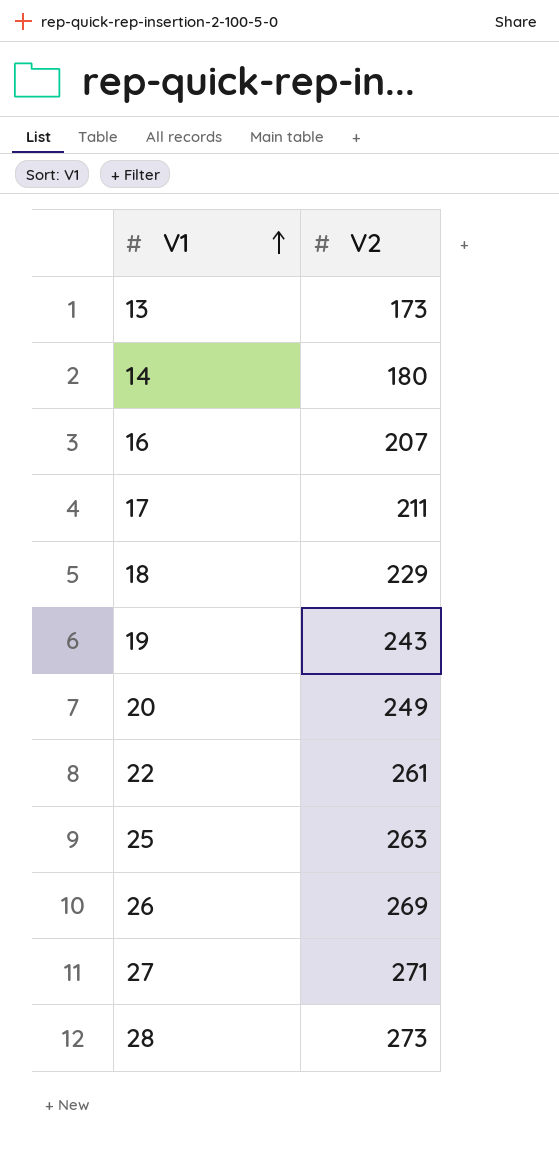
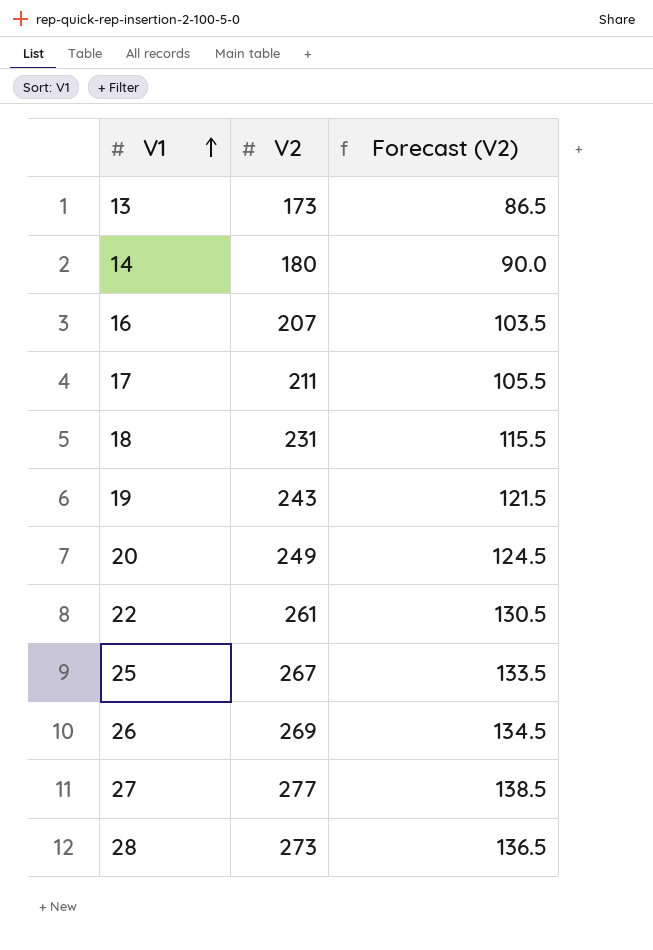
column Forecast (V2) | formula: none -> [V2] * 0.5
18 | V2: 229 -> 231
25 | V2: 263 -> 267
27 | V2: 271 -> 277

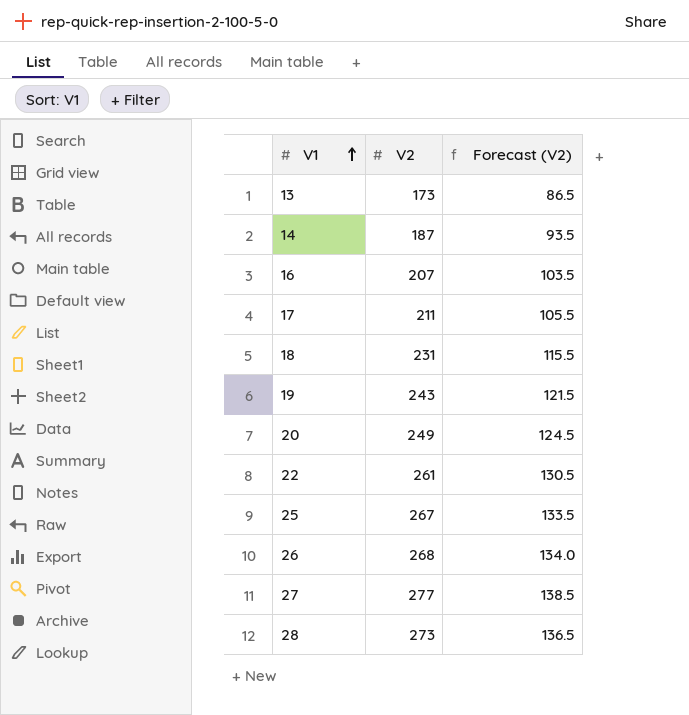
14 | V2: 180 -> 187
14 | Forecast (V2): 90.0 -> 93.5
26 | V2: 269 -> 268
26 | Forecast (V2): 134.5 -> 134.0

